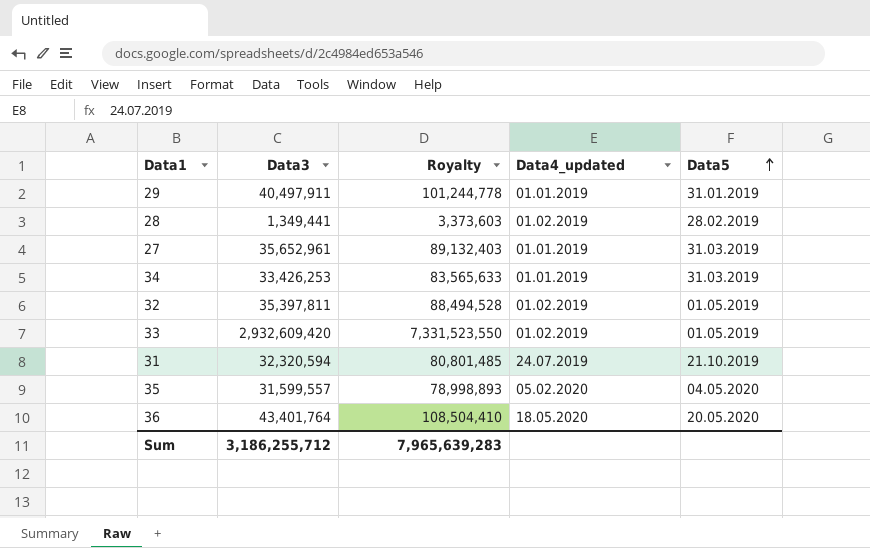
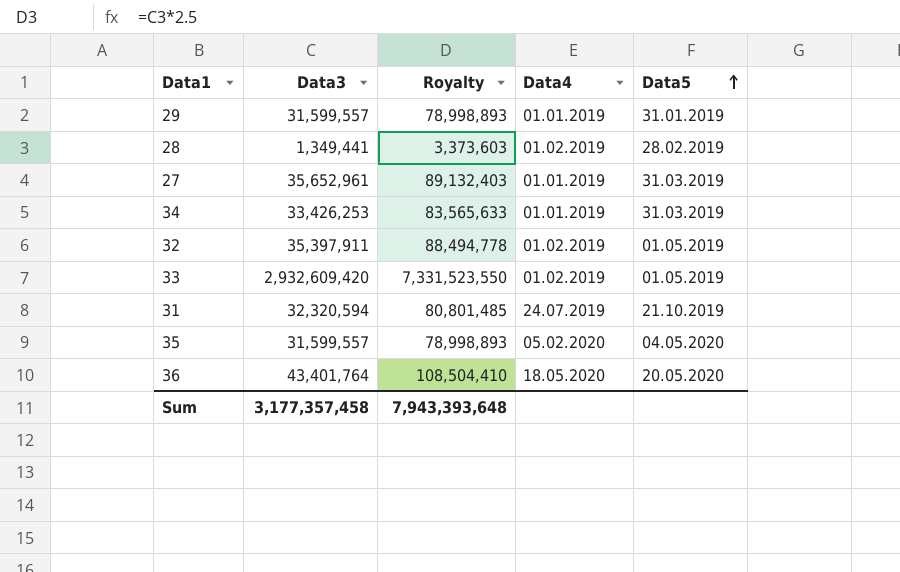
column name: Data4_updated -> Data4
29 | Data3: 40,497,911 -> 31,599,557
29 | Royalty: 101,244,778 -> 78,998,893
32 | Data3: 35,397,811 -> 35,397,911
32 | Royalty: 88,494,528 -> 88,494,778
Sum | Data3: 3,186,255,712 -> 3,177,357,458
Sum | Royalty: 7,965,639,283 -> 7,943,393,648

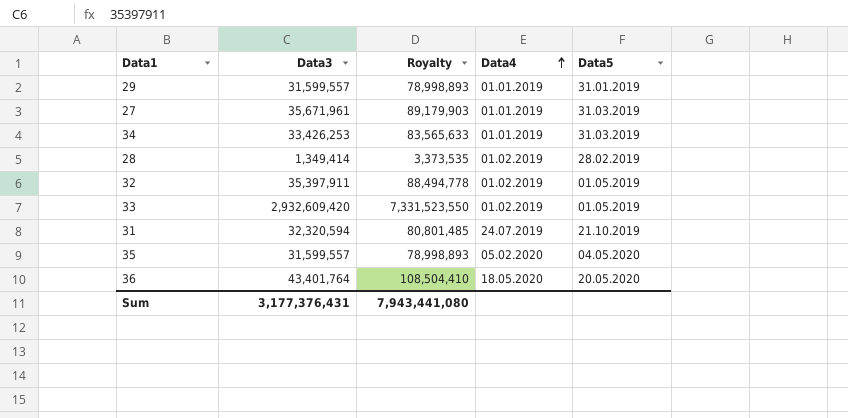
row order: Data5 ascending -> Data4 ascending
27 | Data3: 35,652,961 -> 35,671,961
27 | Royalty: 89,132,403 -> 89,179,903
28 | Data3: 1,349,441 -> 1,349,414
28 | Royalty: 3,373,603 -> 3,373,535
Sum | Data3: 3,177,357,458 -> 3,177,376,431
Sum | Royalty: 7,943,393,648 -> 7,943,441,080

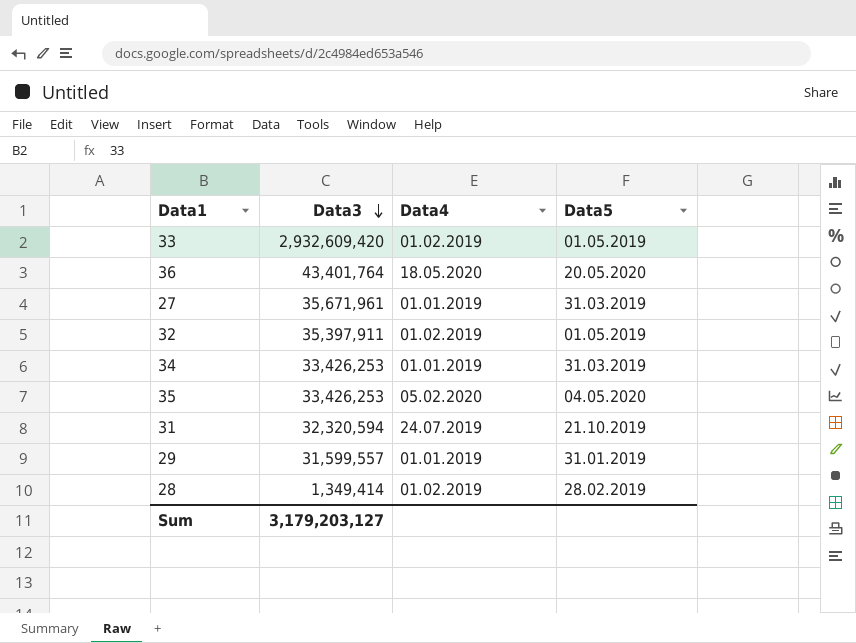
row order: Data4 ascending -> Data3 descending
column Royalty | formula: [Data3] * 2.5 -> none
35 | Data3: 31,599,557 -> 33,426,253
Sum | Data3: 3,177,376,431 -> 3,179,203,127

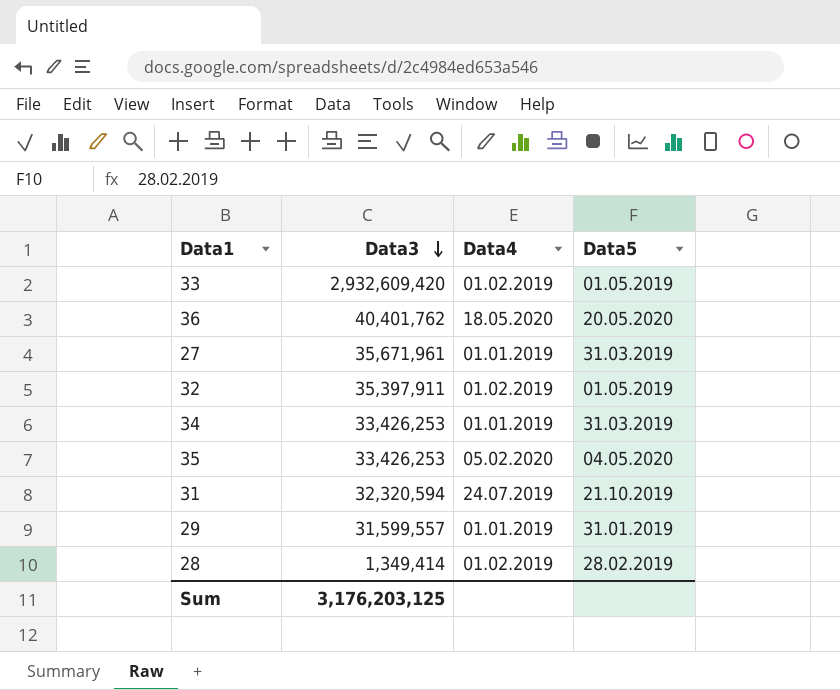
36 | Data3: 43,401,764 -> 40,401,762
Sum | Data3: 3,179,203,127 -> 3,176,203,125

